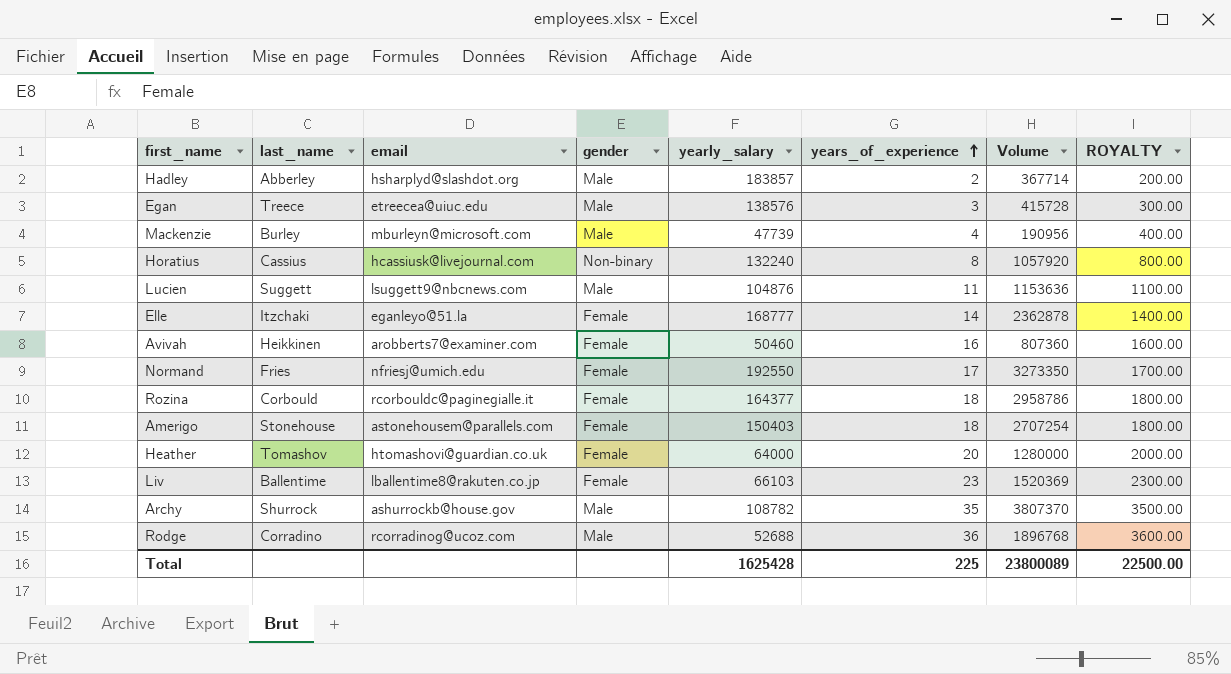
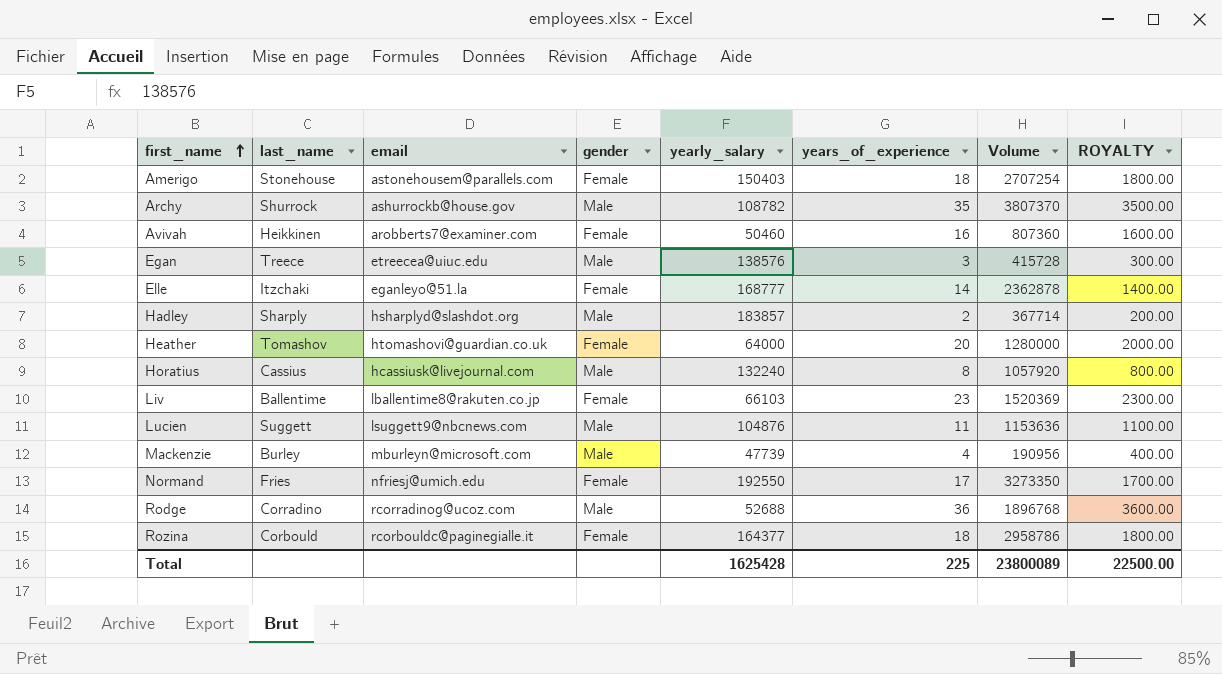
row order: years_of_experience ascending -> first_name ascending
Hadley | last_name: Abberley -> Sharply
Horatius | gender: Non-binary -> Male

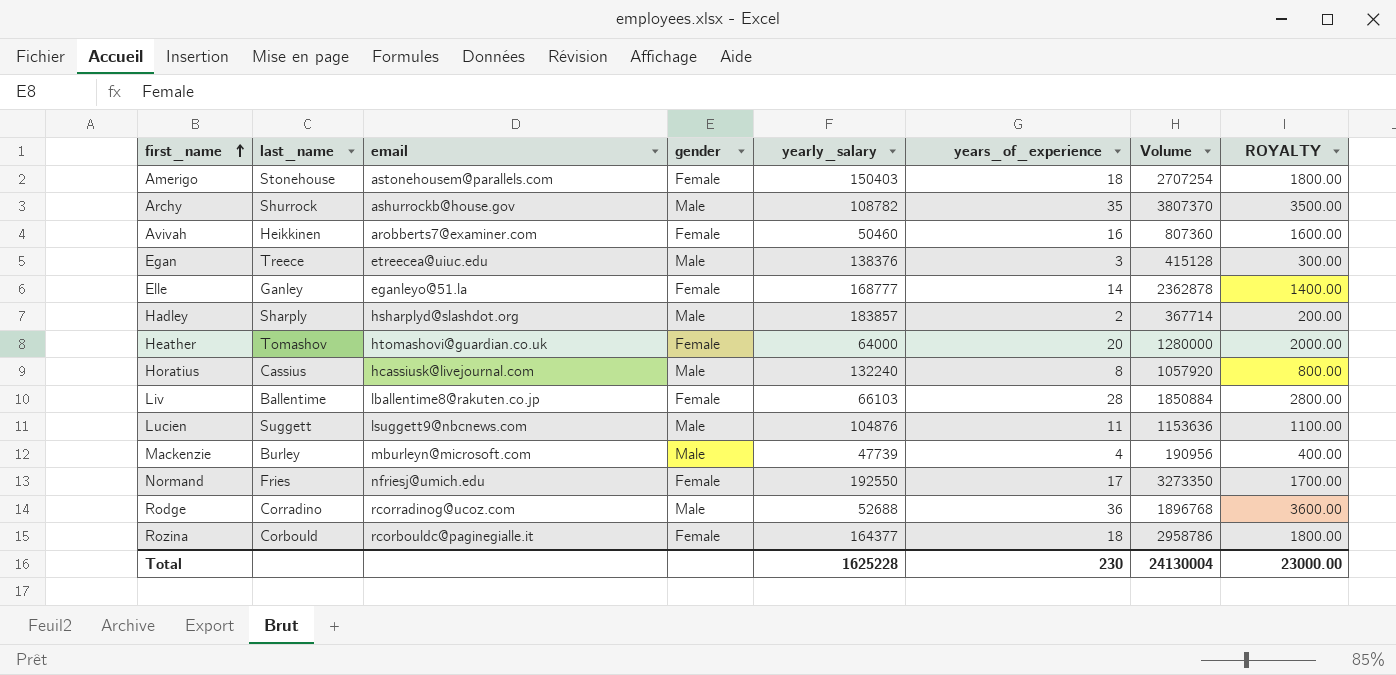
Egan | yearly_salary: 138576 -> 138376
Egan | Volume: 415728 -> 415128
Elle | last_name: Itzchaki -> Ganley
Liv | years_of_experience: 23 -> 28
Liv | Volume: 1520369 -> 1850884
Liv | ROYALTY: 2300.00 -> 2800.00
Total | yearly_salary: 1625428 -> 1625228
Total | years_of_experience: 225 -> 230
Total | Volume: 23800089 -> 24130004
Total | ROYALTY: 22500.00 -> 23000.00

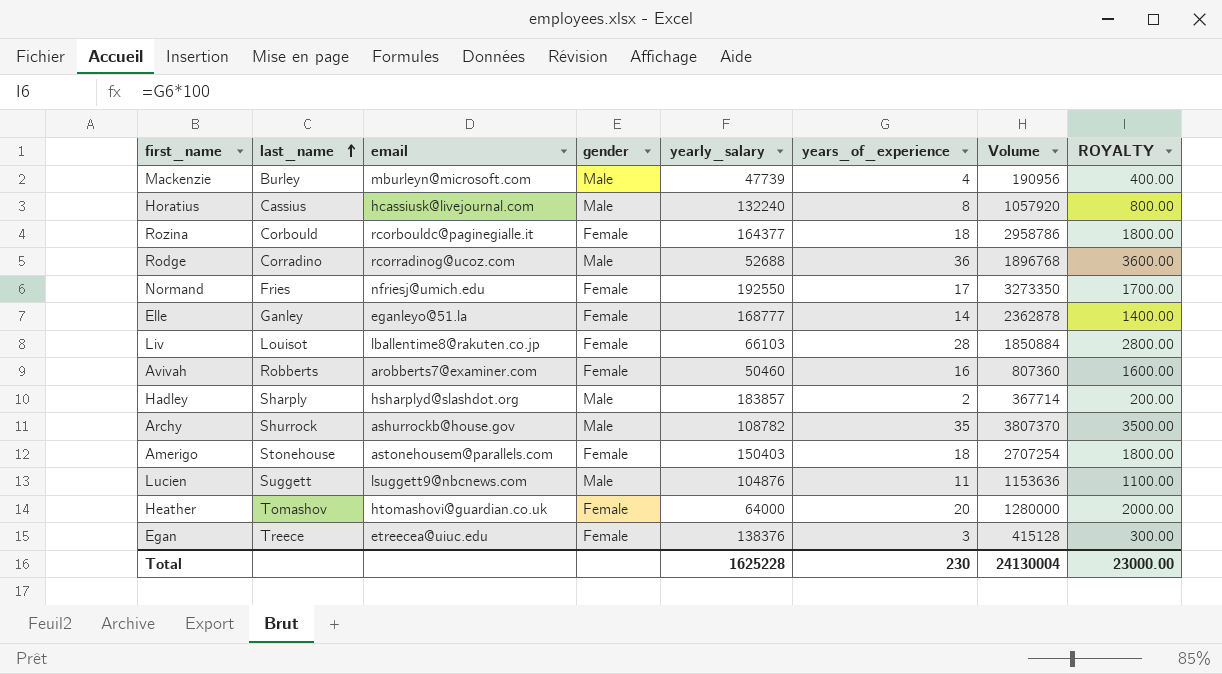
row order: first_name ascending -> last_name ascending
Liv | last_name: Ballentime -> Louisot
Avivah | last_name: Heikkinen -> Robberts
Egan | gender: Male -> Female

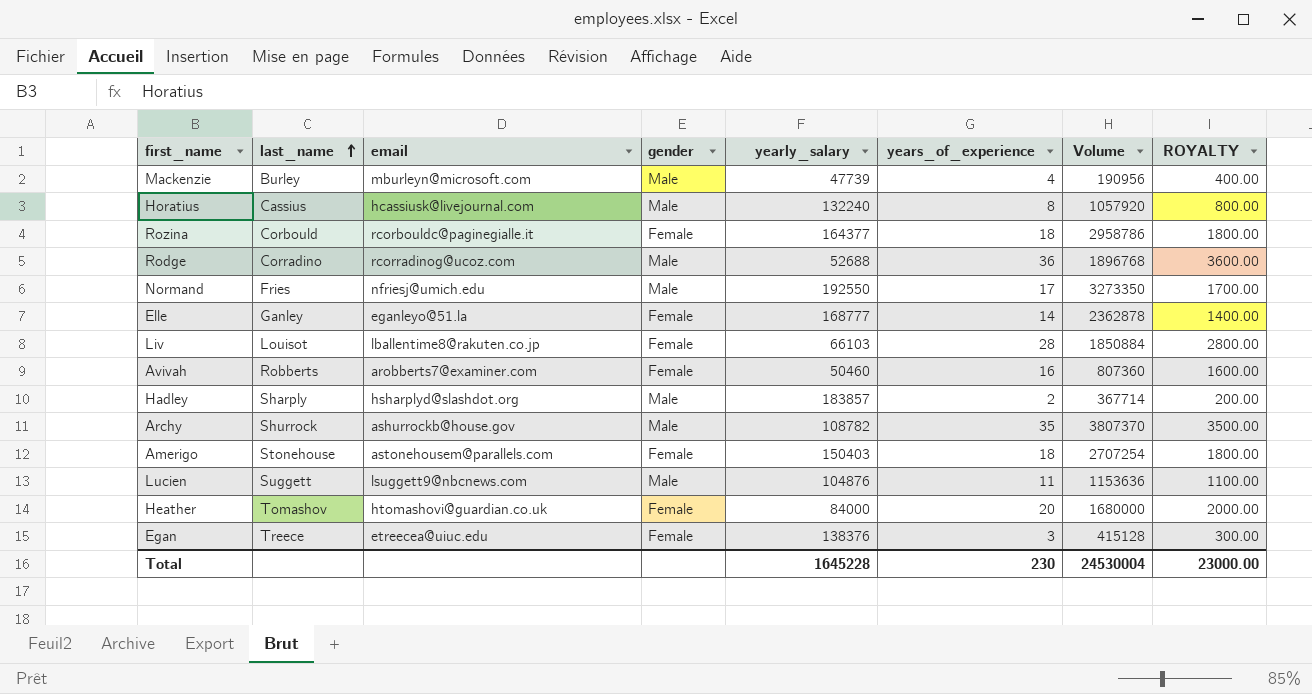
Normand | gender: Female -> Male
Heather | yearly_salary: 64000 -> 84000
Heather | Volume: 1280000 -> 1680000
Total | yearly_salary: 1625228 -> 1645228
Total | Volume: 24130004 -> 24530004

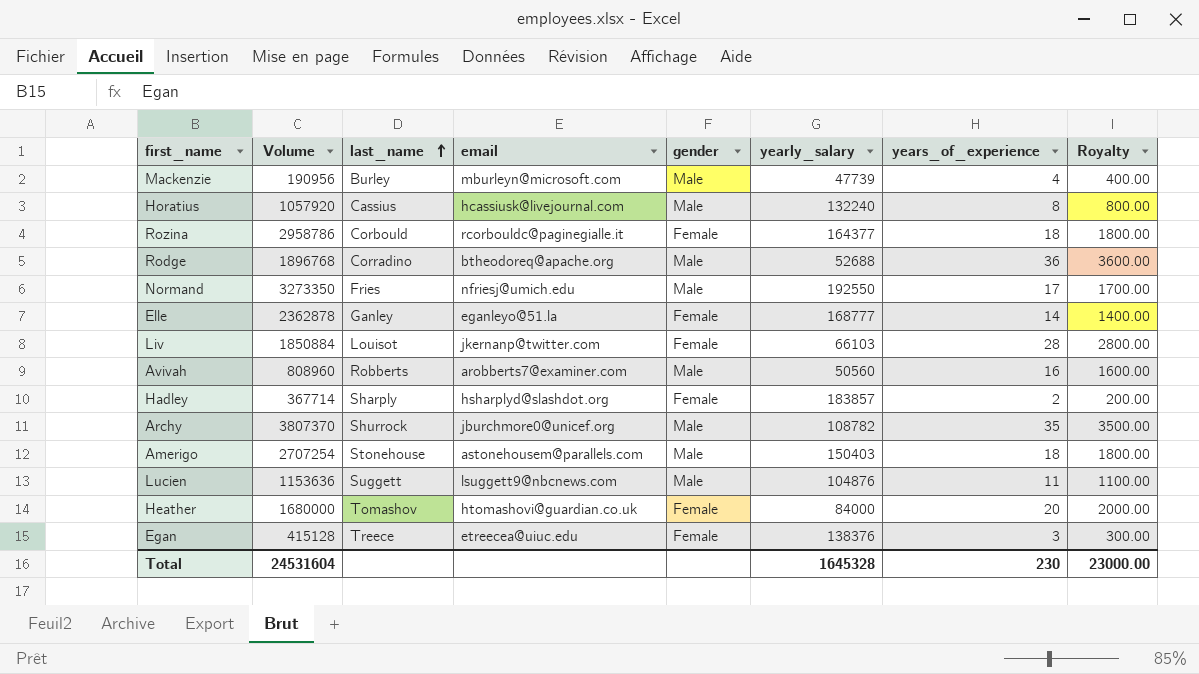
column Volume | position: 7 -> 2
column name: ROYALTY -> Royalty
Rodge | email: rcorradinog@ucoz.com -> btheodoreq@apache.org
Liv | email: lballentime8@rakuten.co.jp -> jkernanp@twitter.com
Avivah | Volume: 807360 -> 808960
Avivah | gender: Female -> Male
Avivah | yearly_salary: 50460 -> 50560
Hadley | gender: Male -> Female
Archy | email: ashurrockb@house.gov -> jburchmore0@unicef.org
Amerigo | gender: Female -> Male
Total | Volume: 24530004 -> 24531604
Total | yearly_salary: 1645228 -> 1645328

